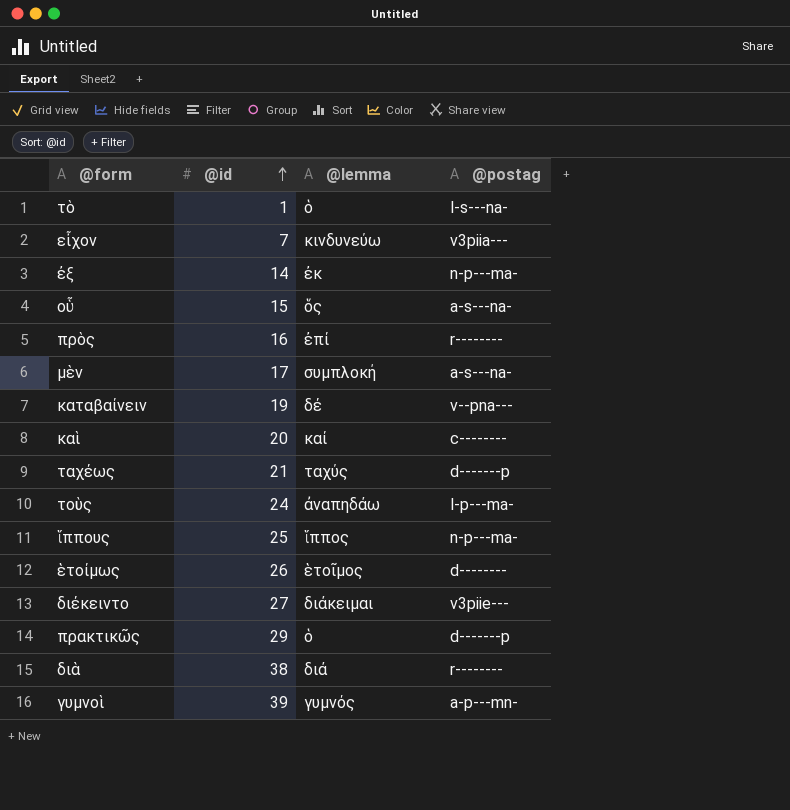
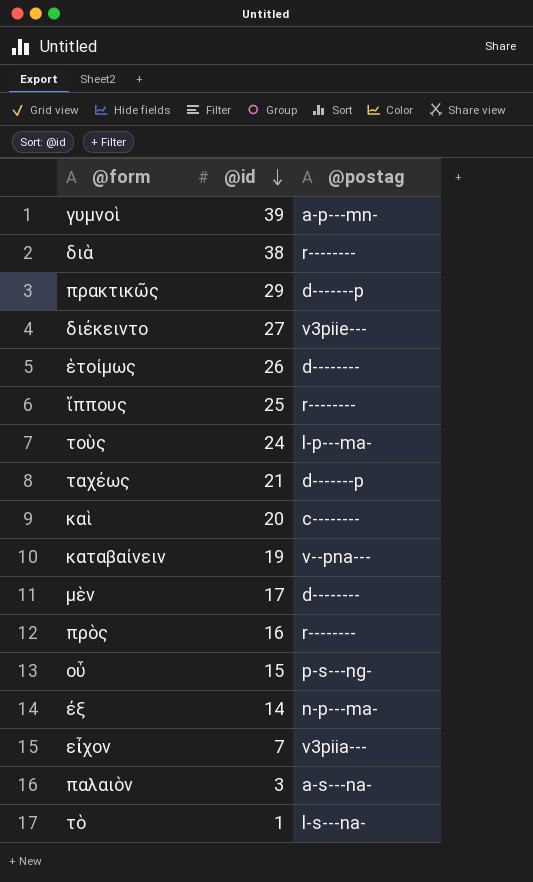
row order: @id ascending -> @id descending
column @lemma | position: 3 -> none
ἵππους | @postag: n-p---ma- -> r--------
μὲν | @postag: a-s---na- -> d--------
οὗ | @postag: a-s---na- -> p-s---ng-
row παλαιὸν: none -> 3 | a-s---na-

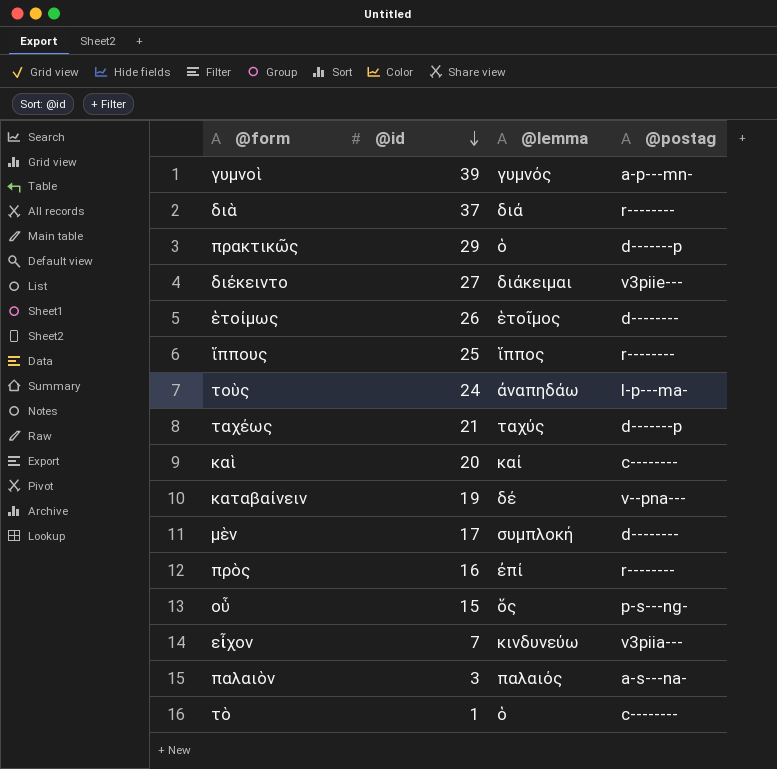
column @lemma | position: none -> 3
row ἐξ: 14 | n-p---ma- -> none
διὰ | @id: 38 -> 37
τὸ | @postag: l-s---na- -> c--------

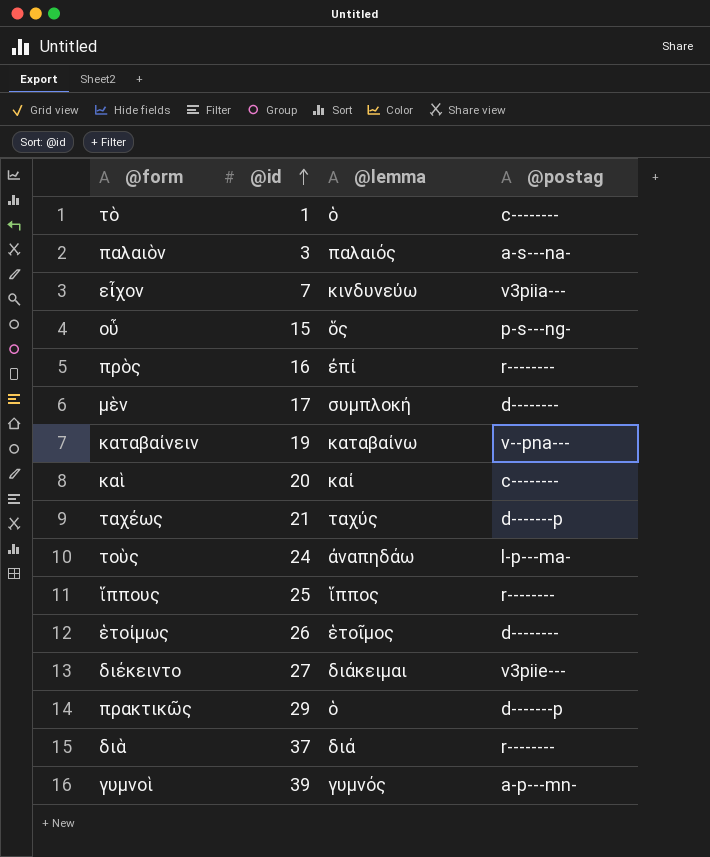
row order: @id descending -> @id ascending
καταβαίνειν | @lemma: δέ -> καταβαίνω

